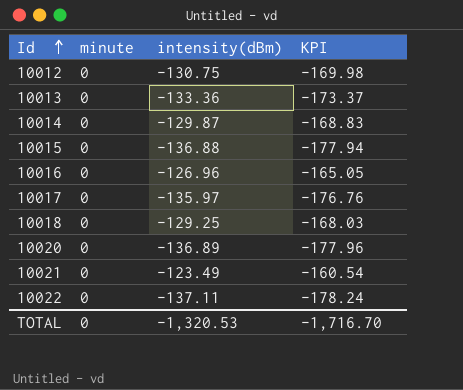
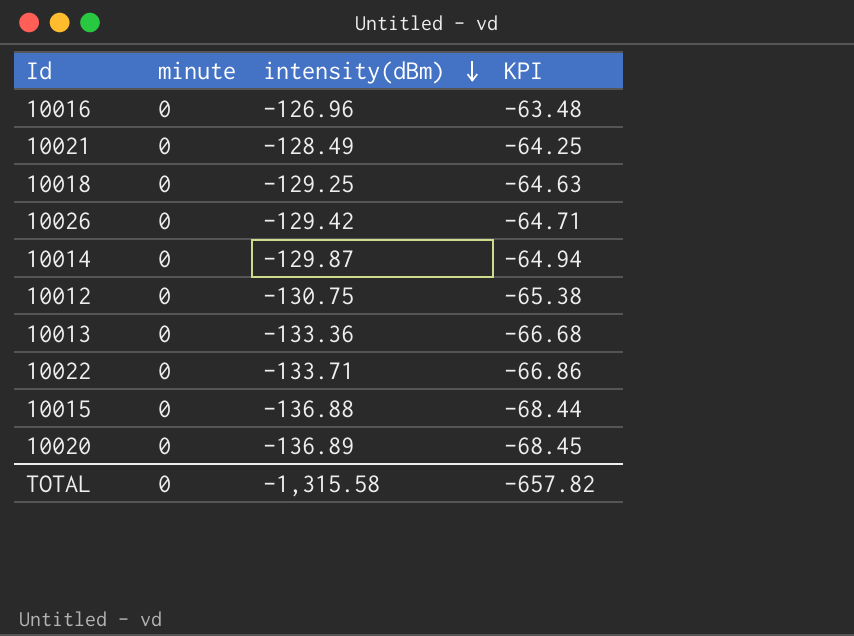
row order: Id ascending -> intensity(dBm) descending
column KPI | formula: [intensity(dBm)] * 1.3 -> [intensity(dBm)] * 0.5
row 10017: 0 | -135.97 | -176.76 -> none
10021 | intensity(dBm): -123.49 -> -128.49
row 10026: none -> 0 | -129.42 | -64.71
10022 | intensity(dBm): -137.11 -> -133.71
TOTAL | intensity(dBm): -1,320.53 -> -1,315.58
TOTAL | KPI: -1,716.70 -> -657.82

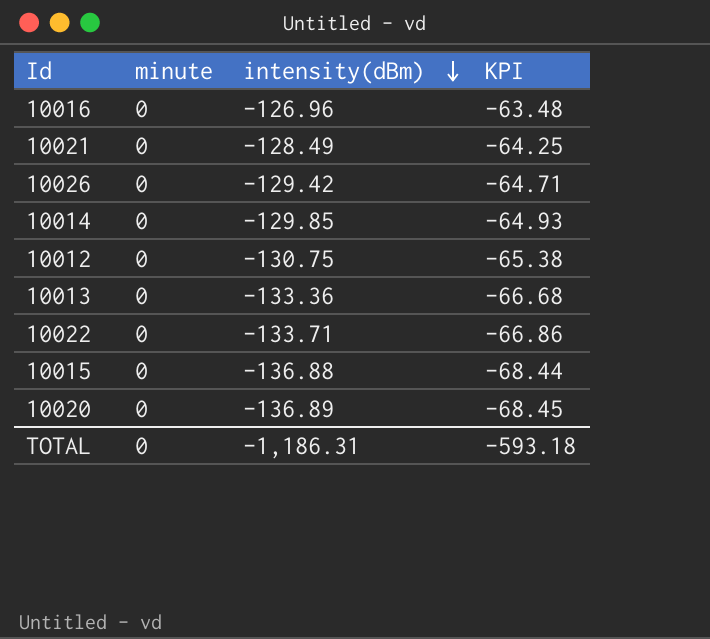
row 10018: 0 | -129.25 | -64.63 -> none
10014 | intensity(dBm): -129.87 -> -129.85
10014 | KPI: -64.94 -> -64.93
TOTAL | intensity(dBm): -1,315.58 -> -1,186.31
TOTAL | KPI: -657.82 -> -593.18

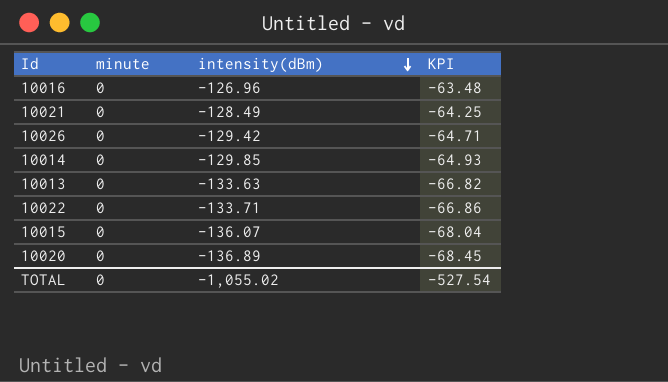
row 10012: 0 | -130.75 | -65.38 -> none
10013 | intensity(dBm): -133.36 -> -133.63
10013 | KPI: -66.68 -> -66.82
10015 | intensity(dBm): -136.88 -> -136.07
10015 | KPI: -68.44 -> -68.04
TOTAL | intensity(dBm): -1,186.31 -> -1,055.02
TOTAL | KPI: -593.18 -> -527.54

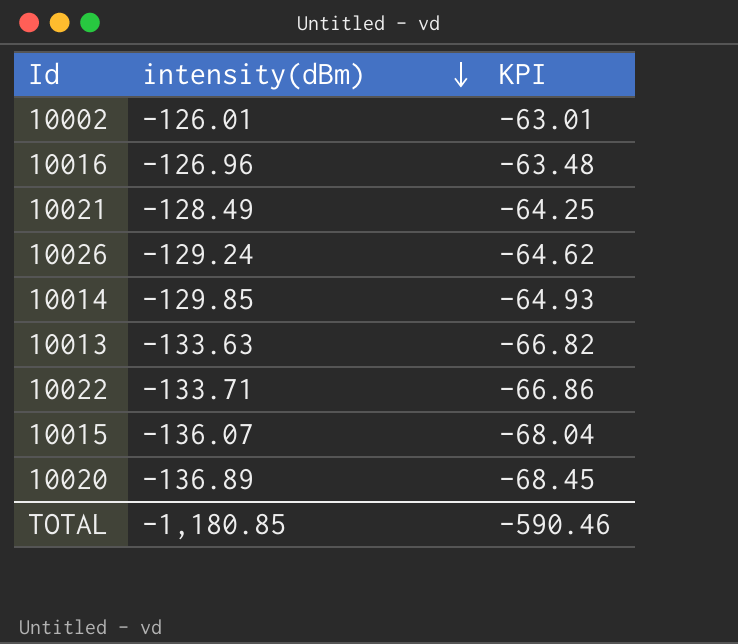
column minute | position: 2 -> none
row 10002: none -> -126.01 | -63.01
10026 | intensity(dBm): -129.42 -> -129.24
10026 | KPI: -64.71 -> -64.62
TOTAL | intensity(dBm): -1,055.02 -> -1,180.85
TOTAL | KPI: -527.54 -> -590.46

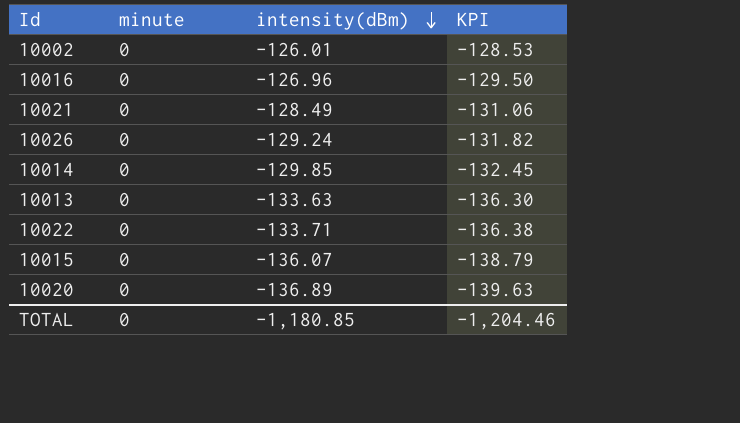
column minute | position: none -> 2
column KPI | formula: [intensity(dBm)] * 0.5 -> [intensity(dBm)] * 1.02
TOTAL | KPI: -590.46 -> -1,204.46

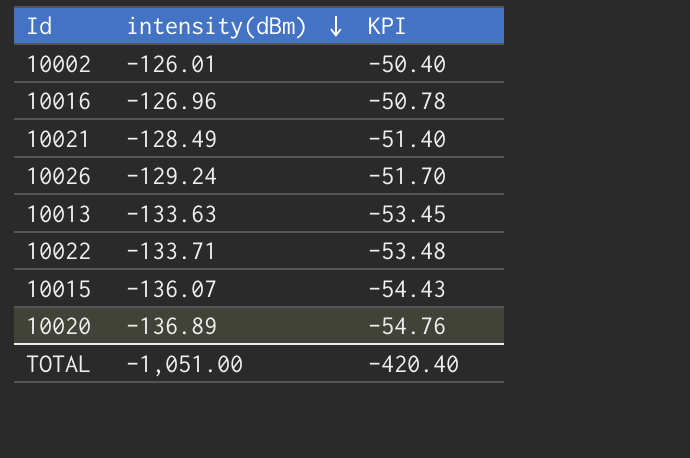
column minute | position: 2 -> none
column KPI | formula: [intensity(dBm)] * 1.02 -> [intensity(dBm)] * 0.4
row 10014: 0 | -129.85 | -132.45 -> none
TOTAL | intensity(dBm): -1,180.85 -> -1,051.00
TOTAL | KPI: -1,204.46 -> -420.40

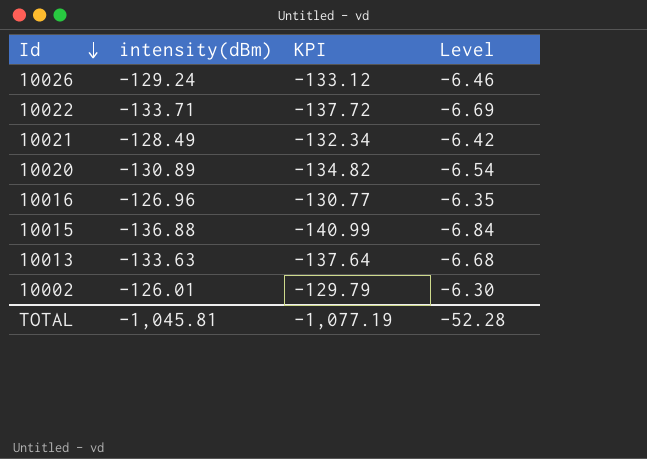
row order: intensity(dBm) descending -> Id descending
column KPI | formula: [intensity(dBm)] * 0.4 -> [intensity(dBm)] * 1.03
column Level | formula: none -> [intensity(dBm)] * 0.05
10020 | intensity(dBm): -136.89 -> -130.89
10015 | intensity(dBm): -136.07 -> -136.88
TOTAL | intensity(dBm): -1,051.00 -> -1,045.81
TOTAL | KPI: -420.40 -> -1,077.19

